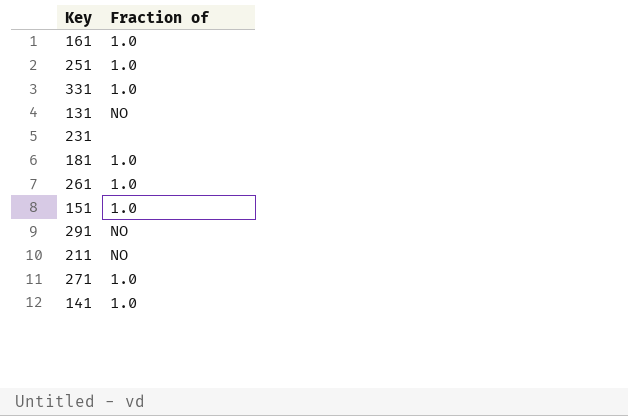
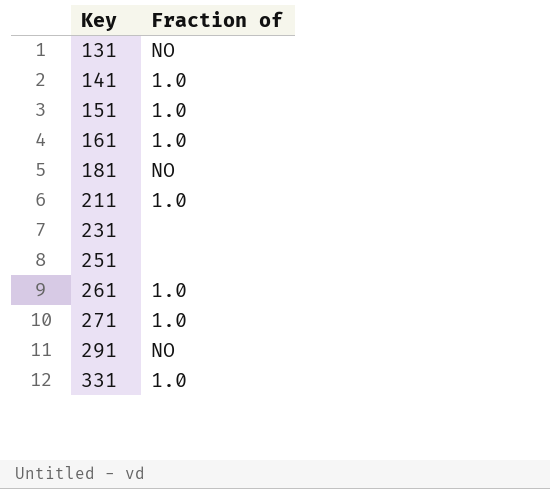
row order: none -> Key ascending
181 | Fraction of: 1.0 -> NO
211 | Fraction of: NO -> 1.0
251 | Fraction of: 1.0 -> none

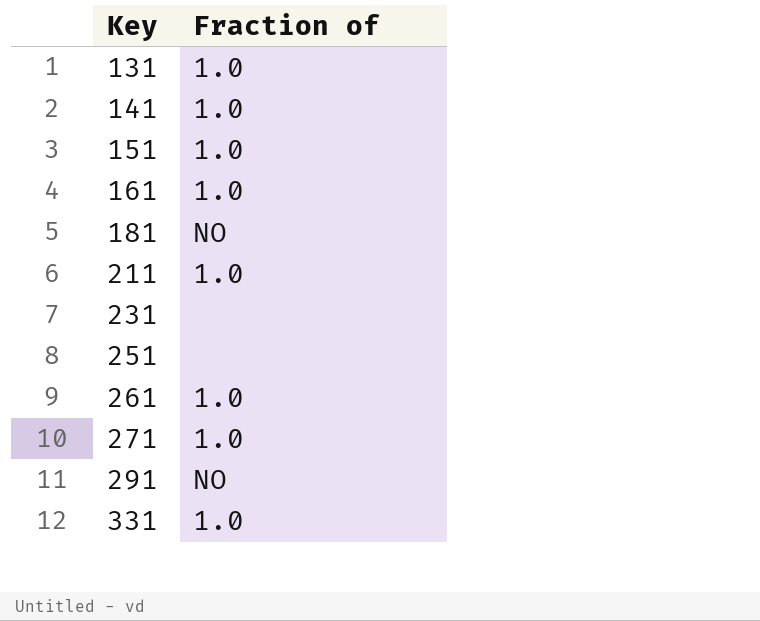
131 | Fraction of: NO -> 1.0

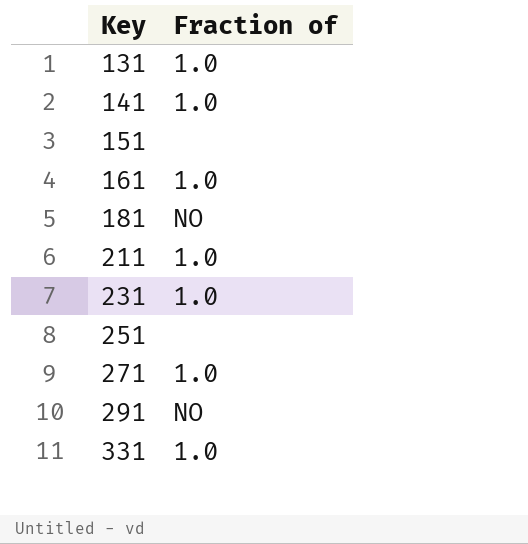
row 261: 1.0 -> none
151 | Fraction of: 1.0 -> none
231 | Fraction of: none -> 1.0

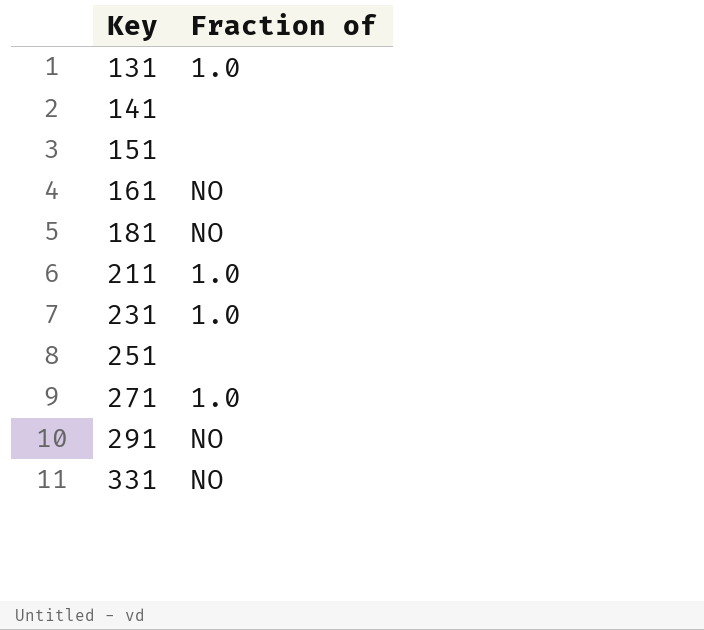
141 | Fraction of: 1.0 -> none
161 | Fraction of: 1.0 -> NO
331 | Fraction of: 1.0 -> NO

